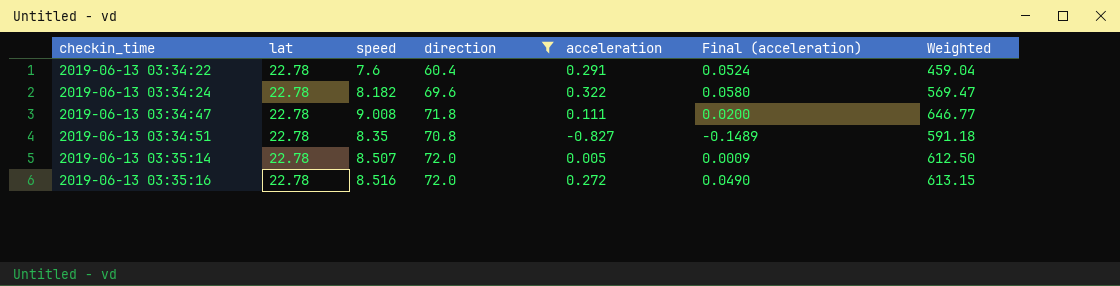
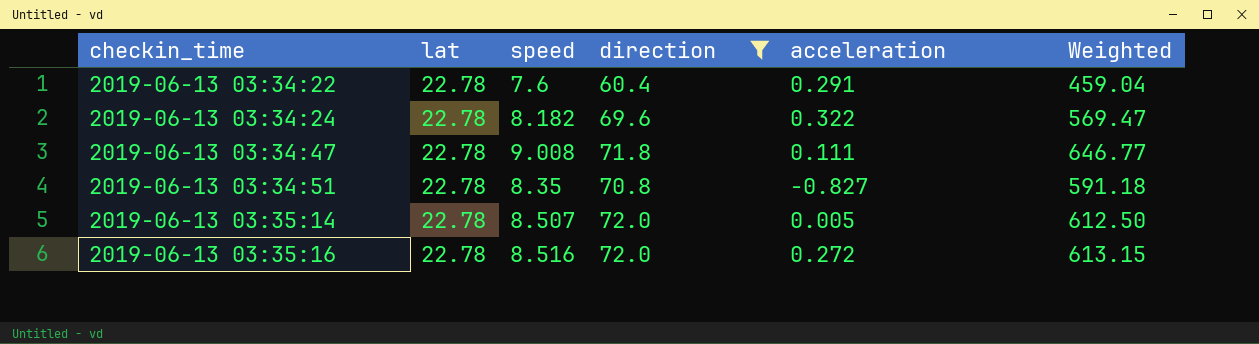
column Final (acceleration) | formula: [acceleration] * 0.18 -> none

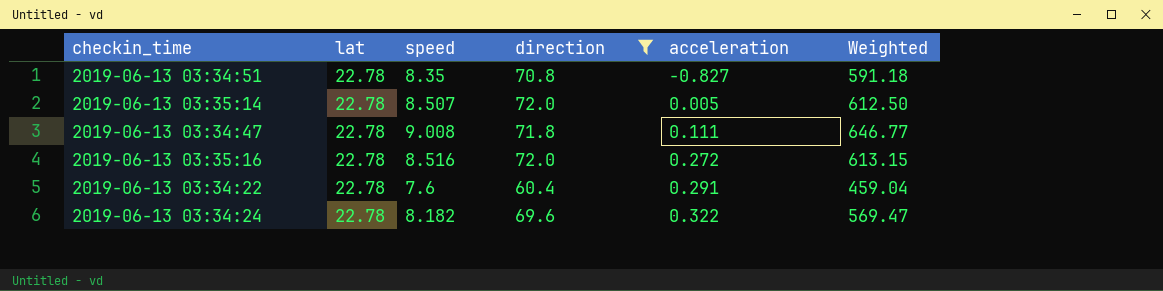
row order: checkin_time ascending -> acceleration ascending

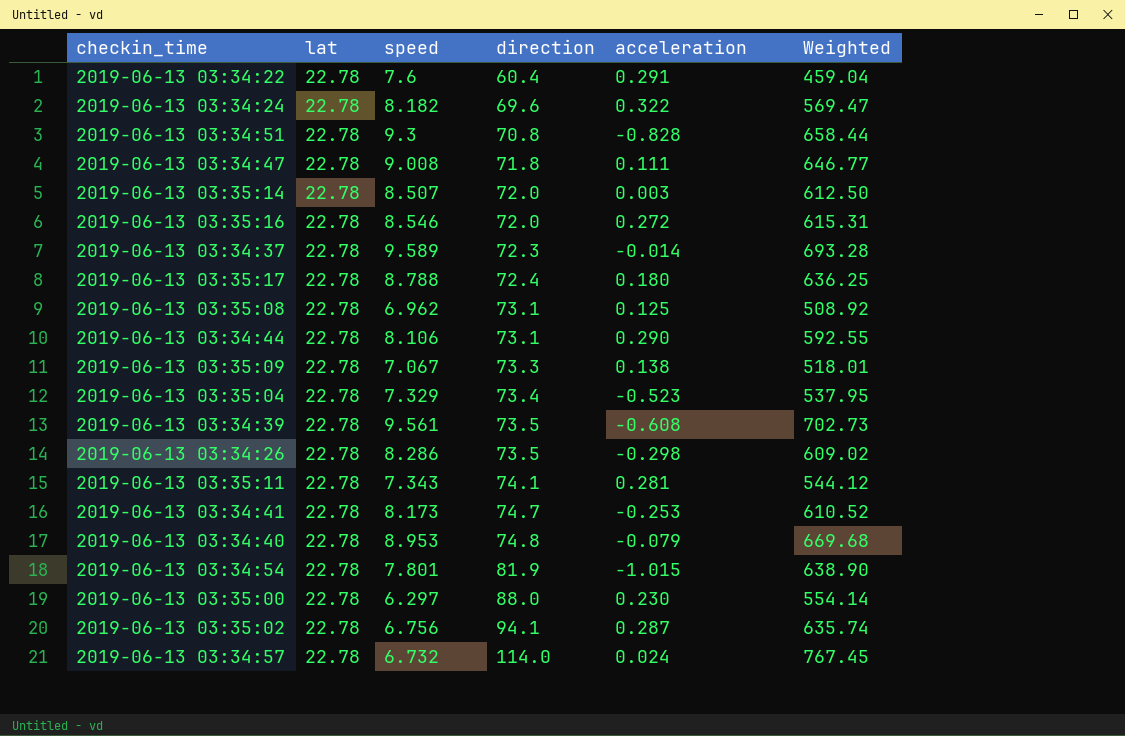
filter: direction <= 72.0 -> none
row order: acceleration ascending -> direction ascending
2019-06-13 03:34:51 | speed: 8.35 -> 9.3
2019-06-13 03:34:51 | acceleration: -0.827 -> -0.828
2019-06-13 03:34:51 | Weighted: 591.18 -> 658.44
2019-06-13 03:35:14 | acceleration: 0.005 -> 0.003
2019-06-13 03:35:16 | speed: 8.516 -> 8.546
2019-06-13 03:35:16 | Weighted: 613.15 -> 615.31

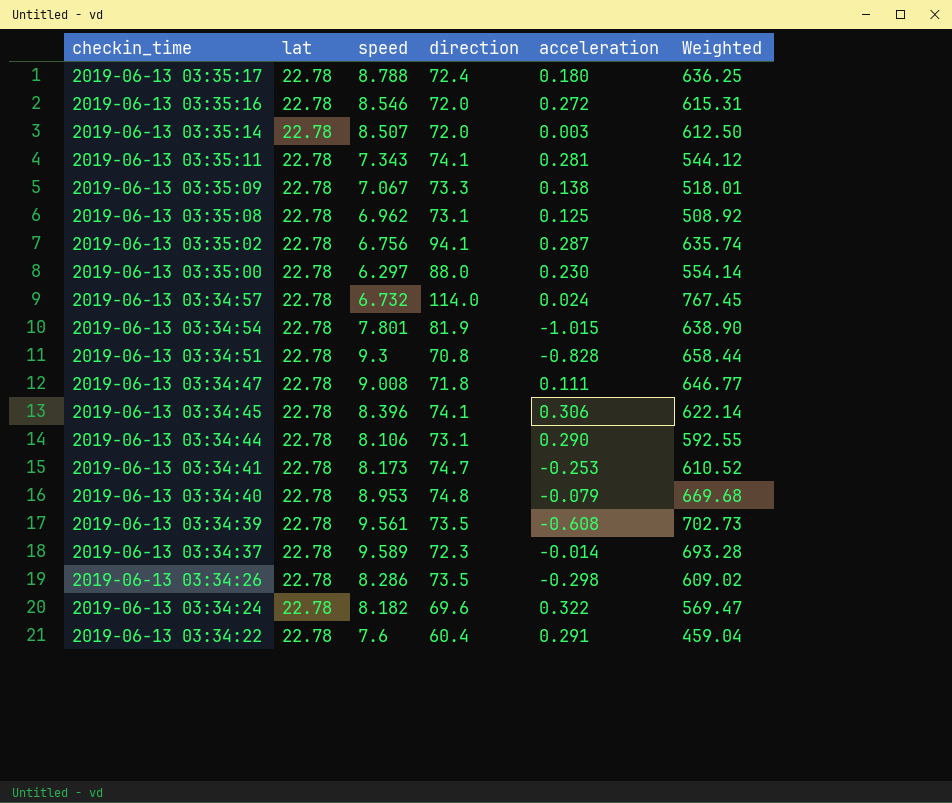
row order: direction ascending -> checkin_time descending
row 2019-06-13 03:35:04: 22.78 | 7.329 | 73.4 | -0.523 | 537.95 -> none
row 2019-06-13 03:34:45: none -> 22.78 | 8.396 | 74.1 | 0.306 | 622.14

